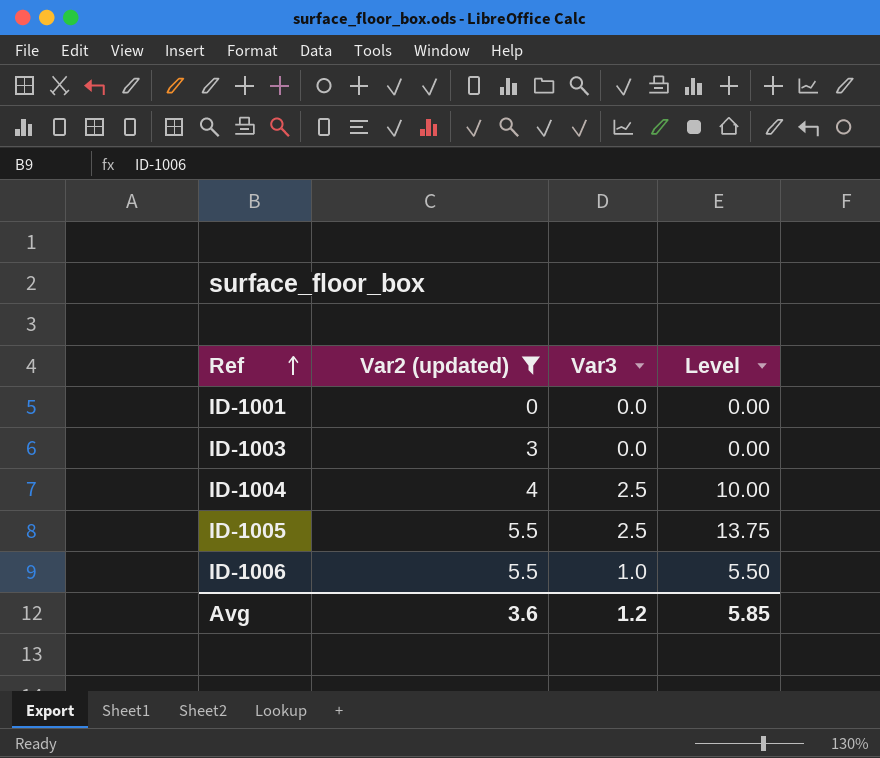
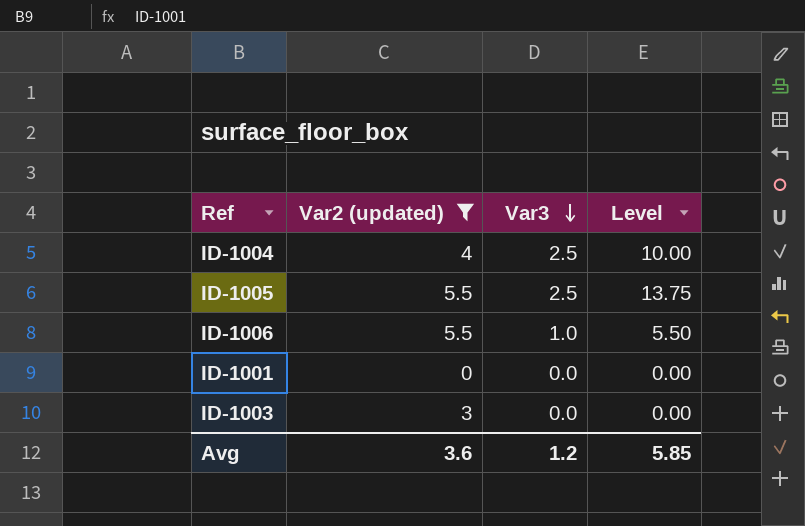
row order: Ref ascending -> Var3 descending

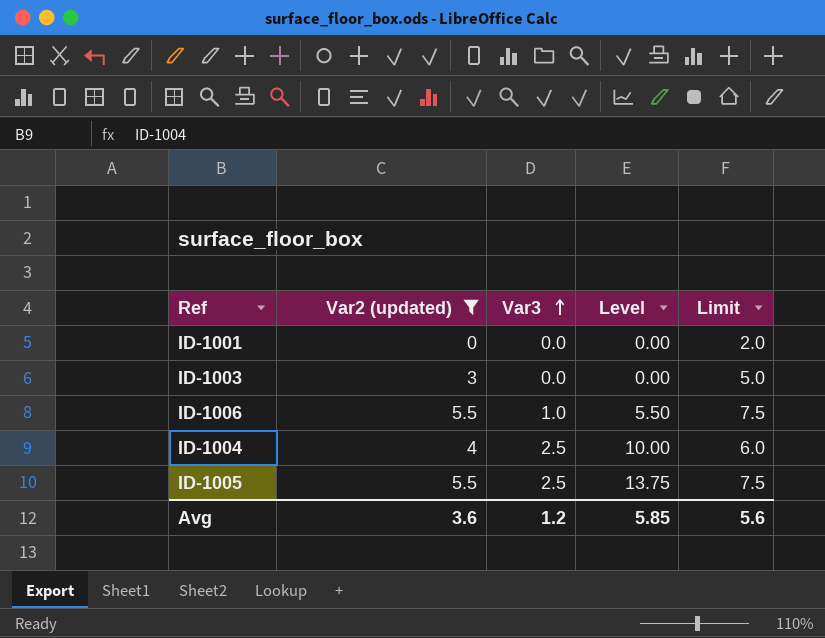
row order: Var3 descending -> Var3 ascending
column Limit | formula: none -> [Var2 (updated)] + 2

